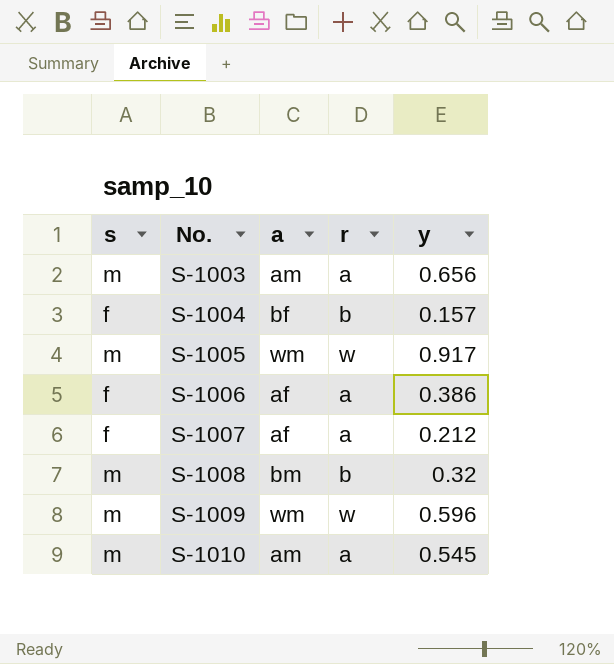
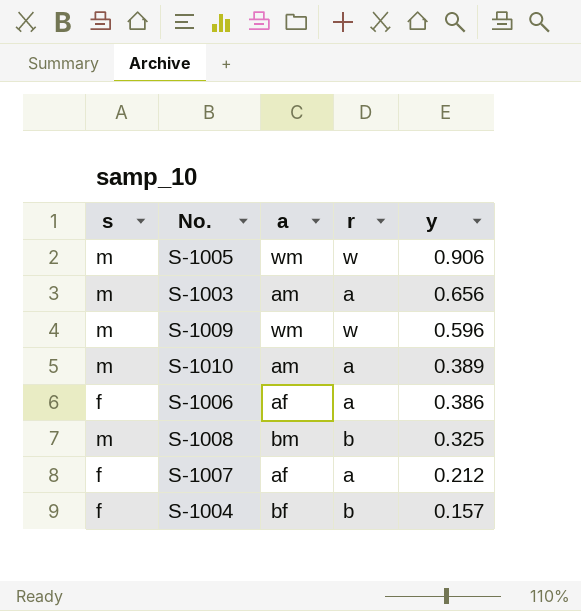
row order: No. ascending -> y descending
S-1005 | y: 0.917 -> 0.906
S-1010 | y: 0.545 -> 0.389
S-1008 | y: 0.32 -> 0.325

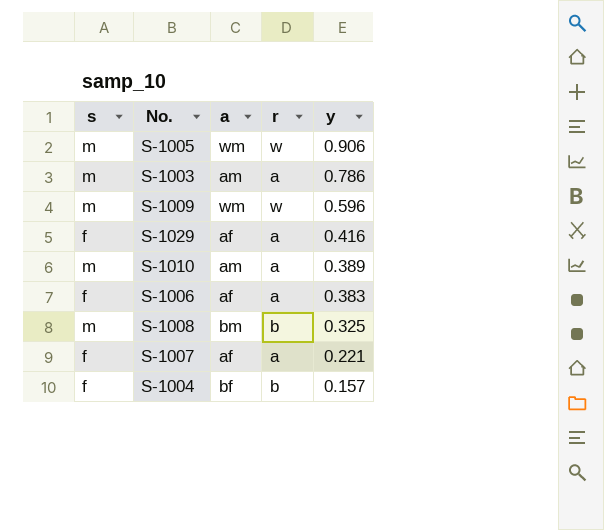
S-1003 | y: 0.656 -> 0.786
row S-1029: none -> f | af | a | 0.416
S-1006 | y: 0.386 -> 0.383
S-1007 | y: 0.212 -> 0.221

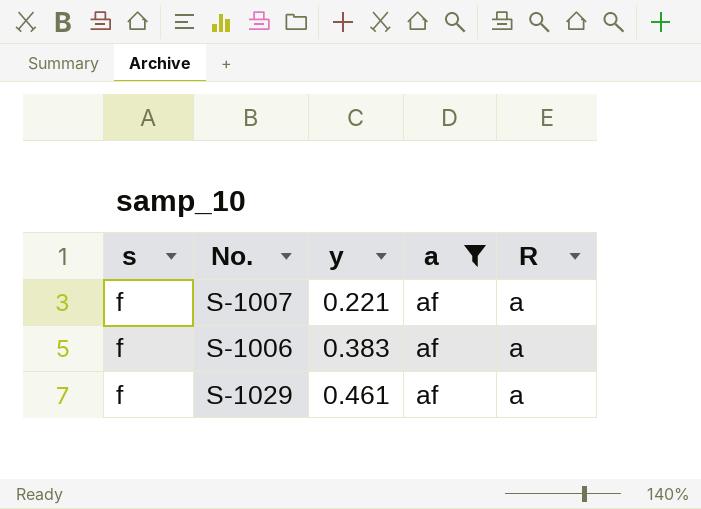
filter: none -> a = af
row order: y descending -> y ascending
column y | position: 5 -> 3
column name: r -> R
S-1029 | y: 0.416 -> 0.461

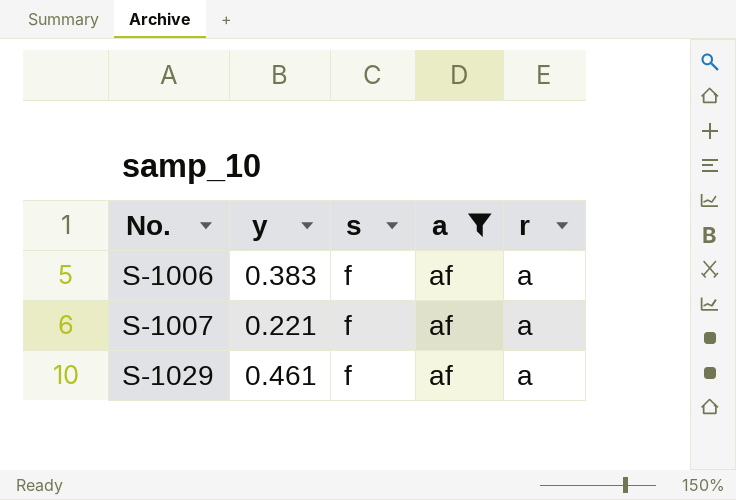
row order: y ascending -> No. ascending
column s | position: 1 -> 3
column name: R -> r

